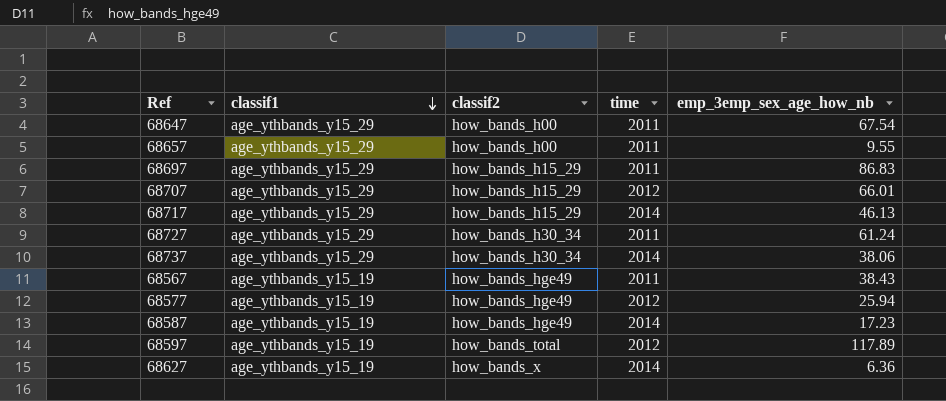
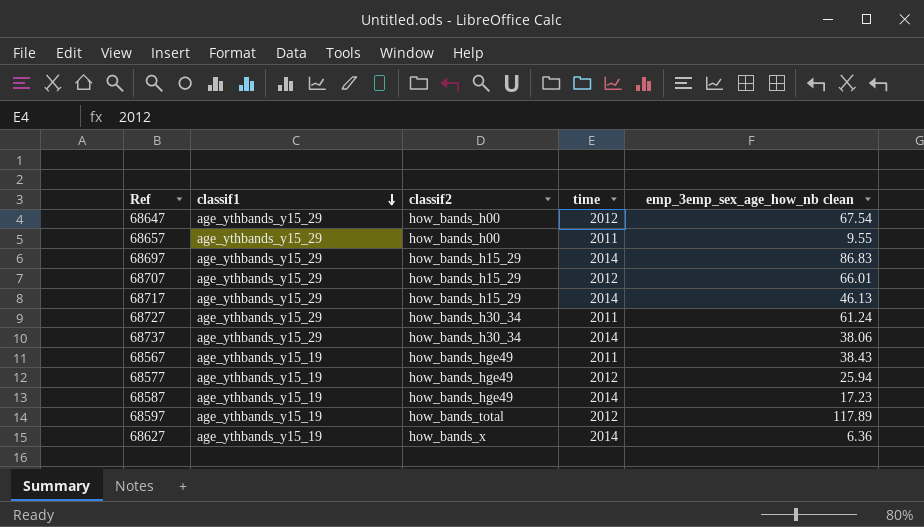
column name: emp_3emp_sex_age_how_nb -> emp_3emp_sex_age_how_nb clean
68647 | time: 2011 -> 2012
68697 | time: 2011 -> 2014

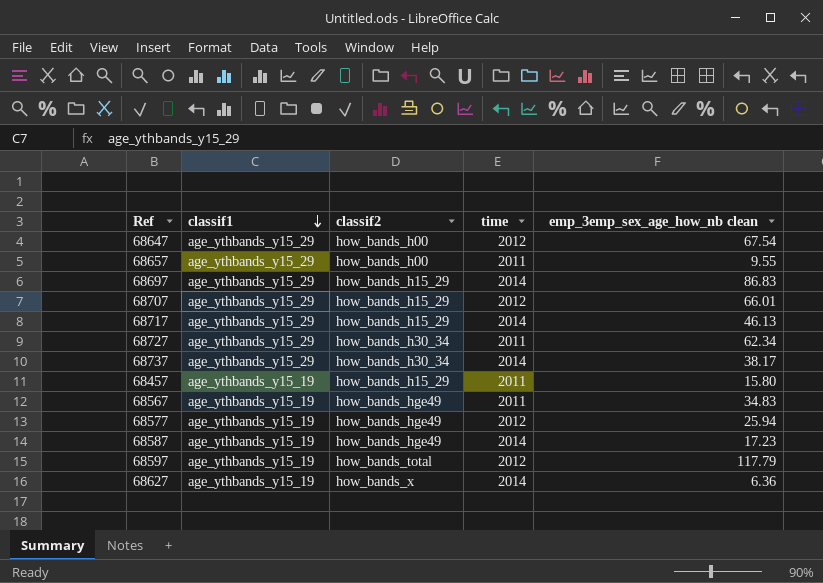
68727 | emp_3emp_sex_age_how_nb clean: 61.24 -> 62.34
68737 | emp_3emp_sex_age_how_nb clean: 38.06 -> 38.17
row 68457: none -> age_ythbands_y15_19 | how_bands_h15_29 | 2011 | 15.80
68567 | emp_3emp_sex_age_how_nb clean: 38.43 -> 34.83
68597 | emp_3emp_sex_age_how_nb clean: 117.89 -> 117.79

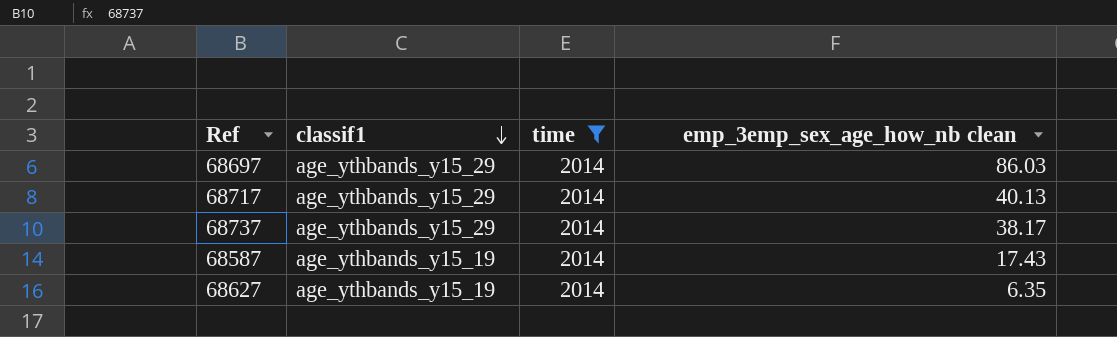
filter: none -> time = 2014
column classif2 | position: 3 -> none
68697 | emp_3emp_sex_age_how_nb clean: 86.83 -> 86.03
68717 | emp_3emp_sex_age_how_nb clean: 46.13 -> 40.13
68587 | emp_3emp_sex_age_how_nb clean: 17.23 -> 17.43
68627 | emp_3emp_sex_age_how_nb clean: 6.36 -> 6.35

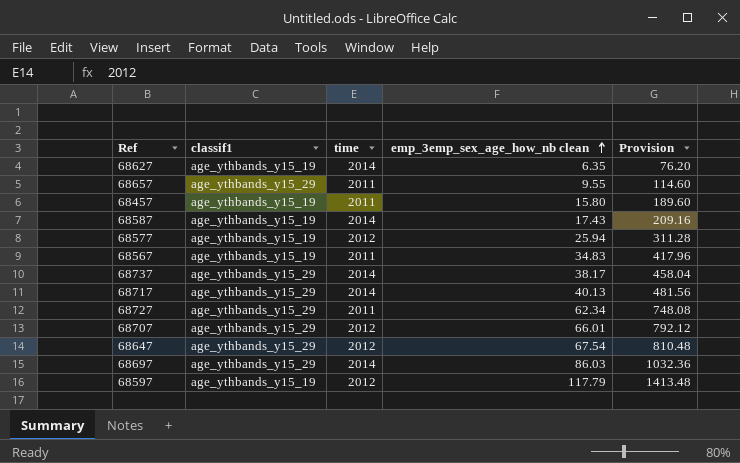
filter: time = 2014 -> none
row order: classif1 descending -> emp_3emp_sex_age_how_nb clean ascending
column Provision | formula: none -> [emp_3emp_sex_age_how_nb clean] * 12

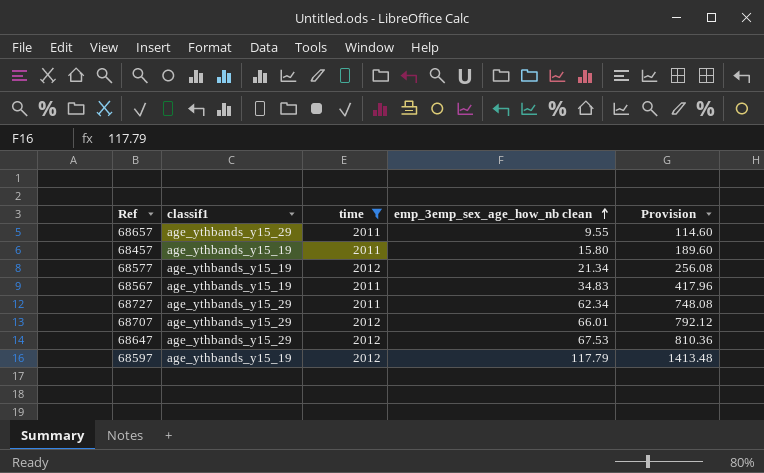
filter: none -> time != 2014
68577 | emp_3emp_sex_age_how_nb clean: 25.94 -> 21.34
68577 | Provision: 311.28 -> 256.08
68647 | emp_3emp_sex_age_how_nb clean: 67.54 -> 67.53
68647 | Provision: 810.48 -> 810.36

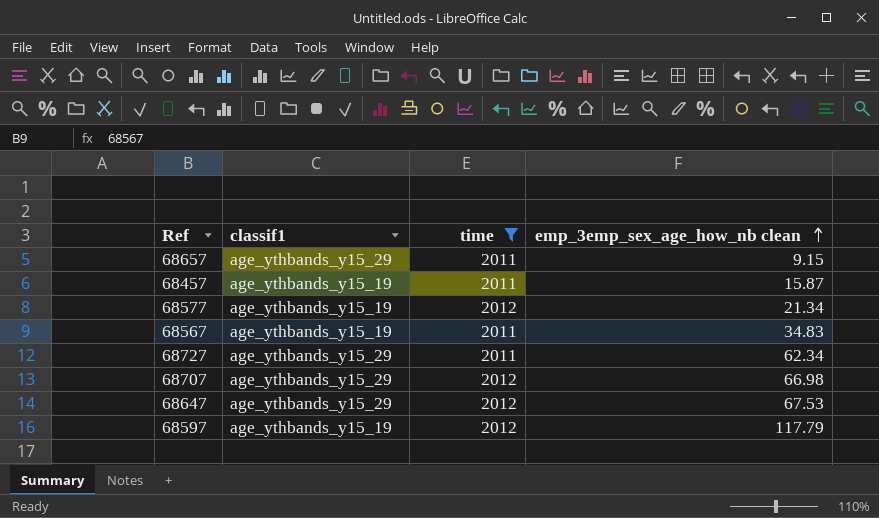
column Provision | formula: [emp_3emp_sex_age_how_nb clean] * 12 -> none
68657 | emp_3emp_sex_age_how_nb clean: 9.55 -> 9.15
68457 | emp_3emp_sex_age_how_nb clean: 15.80 -> 15.87
68707 | emp_3emp_sex_age_how_nb clean: 66.01 -> 66.98

